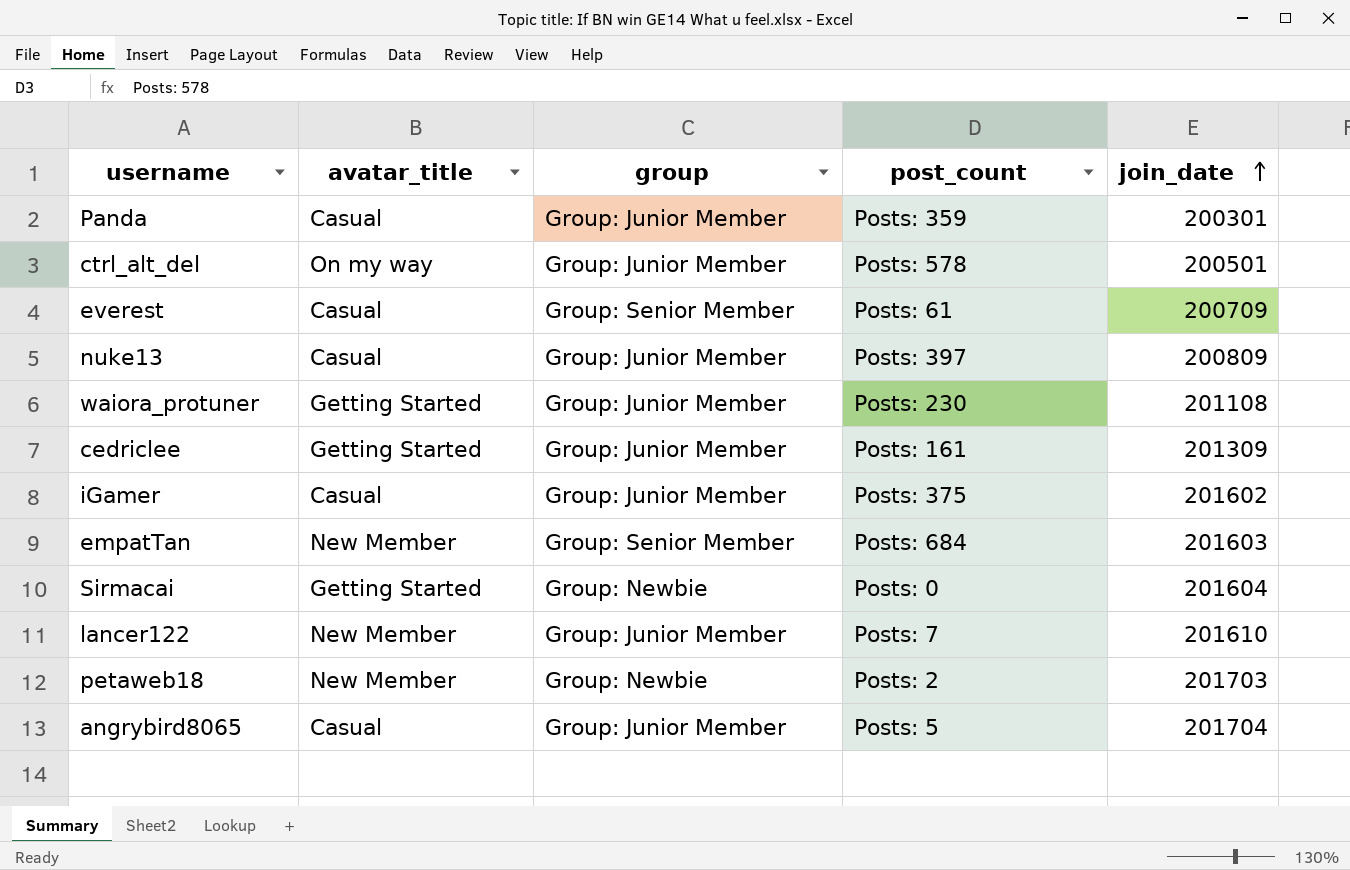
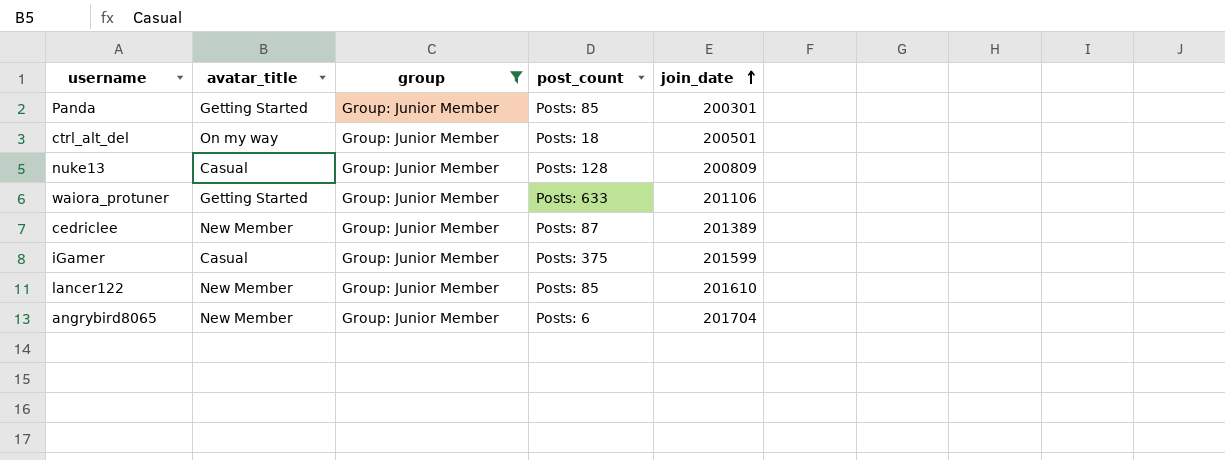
filter: none -> group = Group: Junior Member
Panda | avatar_title: Casual -> Getting Started
Panda | post_count: Posts: 359 -> Posts: 85
ctrl_alt_del | post_count: Posts: 578 -> Posts: 18
nuke13 | post_count: Posts: 397 -> Posts: 128
waiora_protuner | post_count: Posts: 230 -> Posts: 633
waiora_protuner | join_date: 201108 -> 201106
cedriclee | avatar_title: Getting Started -> New Member
cedriclee | post_count: Posts: 161 -> Posts: 87
cedriclee | join_date: 201309 -> 201389
iGamer | join_date: 201602 -> 201599
lancer122 | post_count: Posts: 7 -> Posts: 85
angrybird8065 | avatar_title: Casual -> New Member
angrybird8065 | post_count: Posts: 5 -> Posts: 6

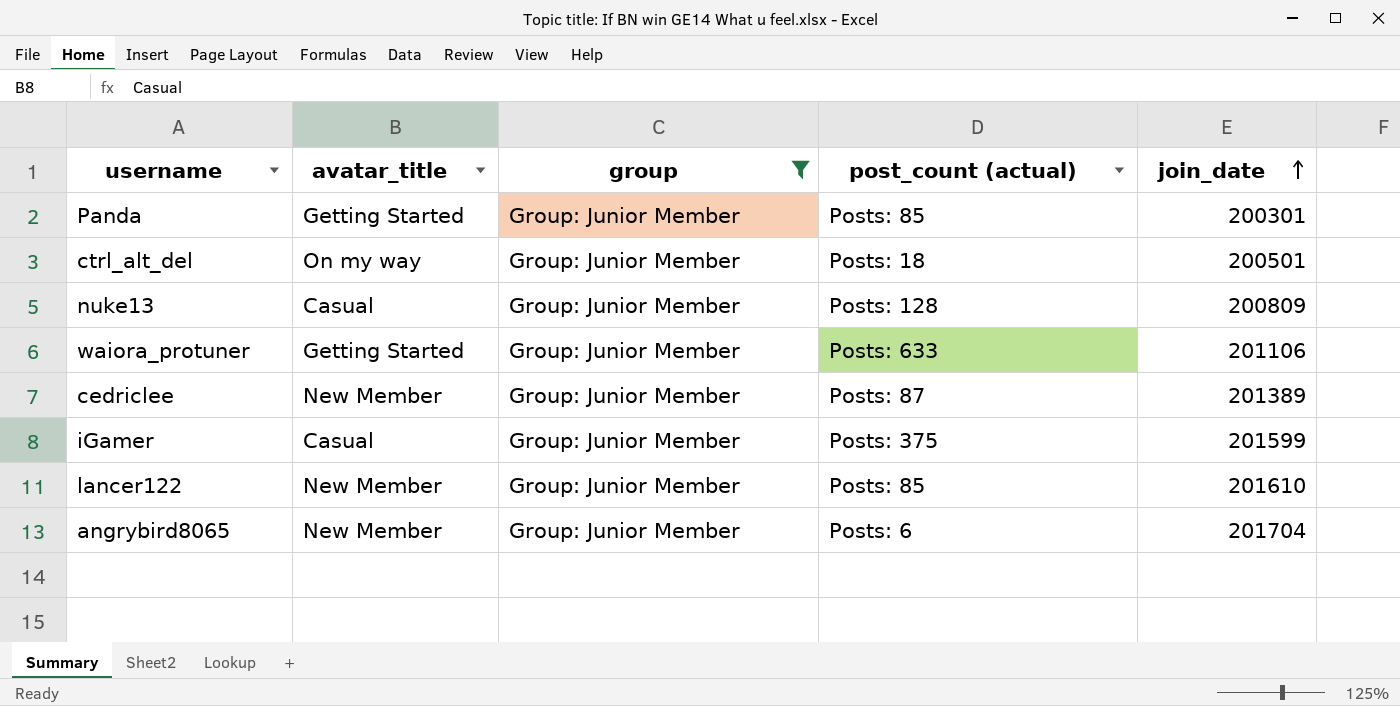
column name: post_count -> post_count (actual)

